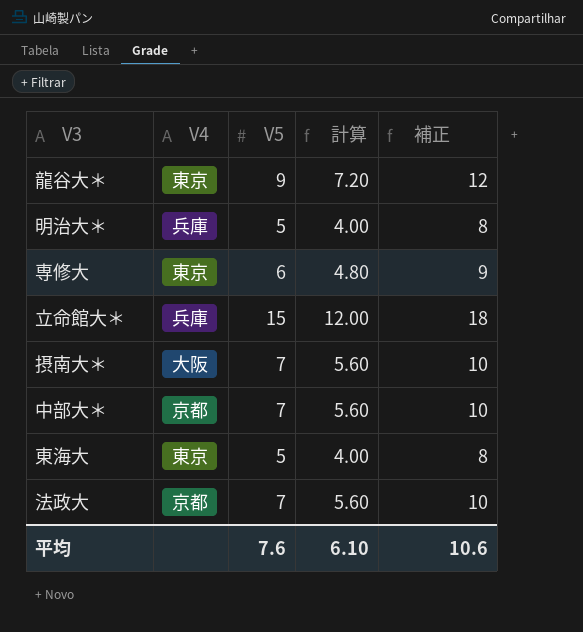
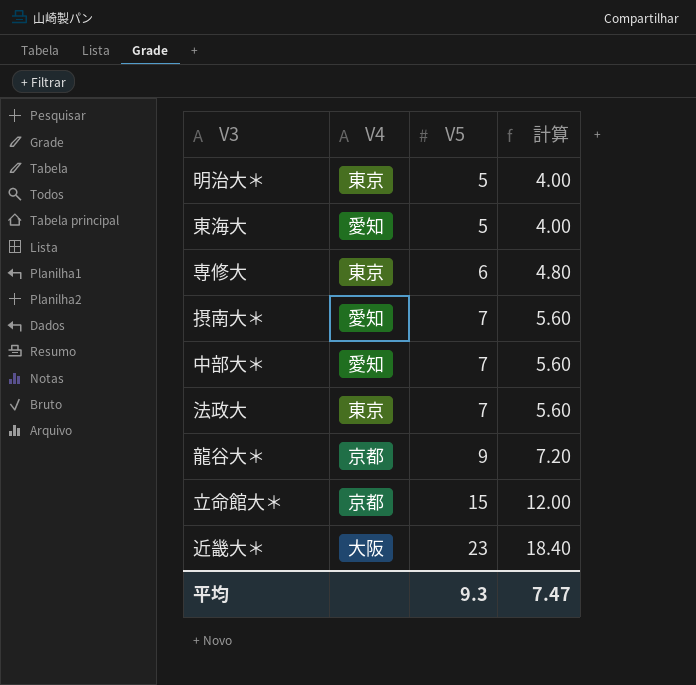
row order: none -> V5 ascending
column 補正 | formula: [V5] + 3 -> none
明治大＊ | V4: 兵庫 -> 東京
東海大 | V4: 東京 -> 愛知
摂南大＊ | V4: 大阪 -> 愛知
中部大＊ | V4: 京都 -> 愛知
法政大 | V4: 京都 -> 東京
龍谷大＊ | V4: 東京 -> 京都
立命館大＊ | V4: 兵庫 -> 京都
row 近畿大＊: none -> 大阪 | 23 | 18.40
平均 | V5: 7.6 -> 9.3
平均 | 計算: 6.10 -> 7.47

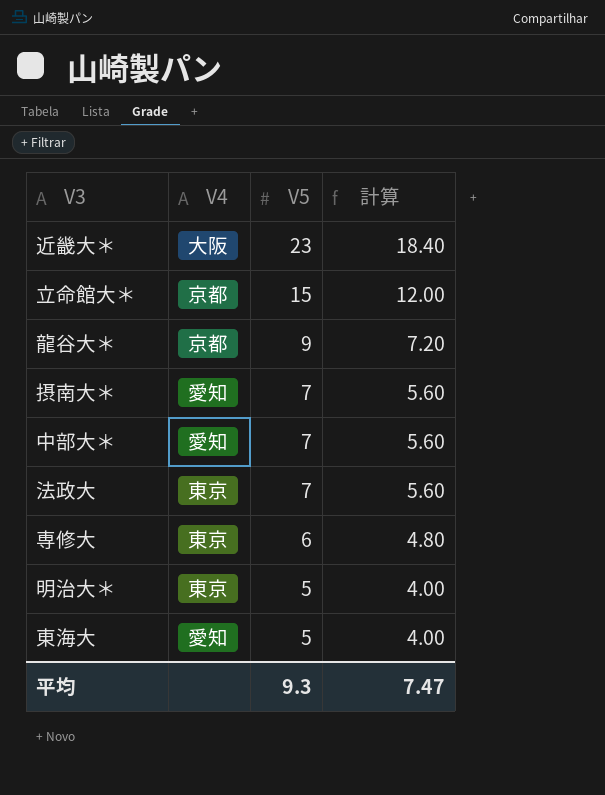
row order: V5 ascending -> V5 descending

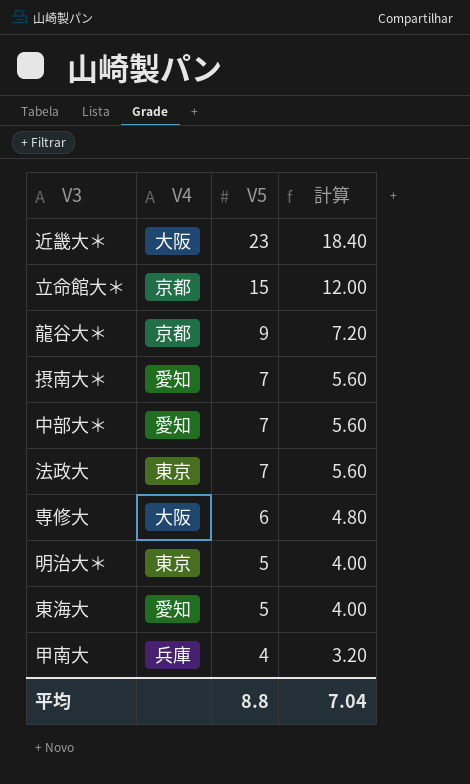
専修大 | V4: 東京 -> 大阪
row 甲南大: none -> 兵庫 | 4 | 3.20
平均 | V5: 9.3 -> 8.8
平均 | 計算: 7.47 -> 7.04

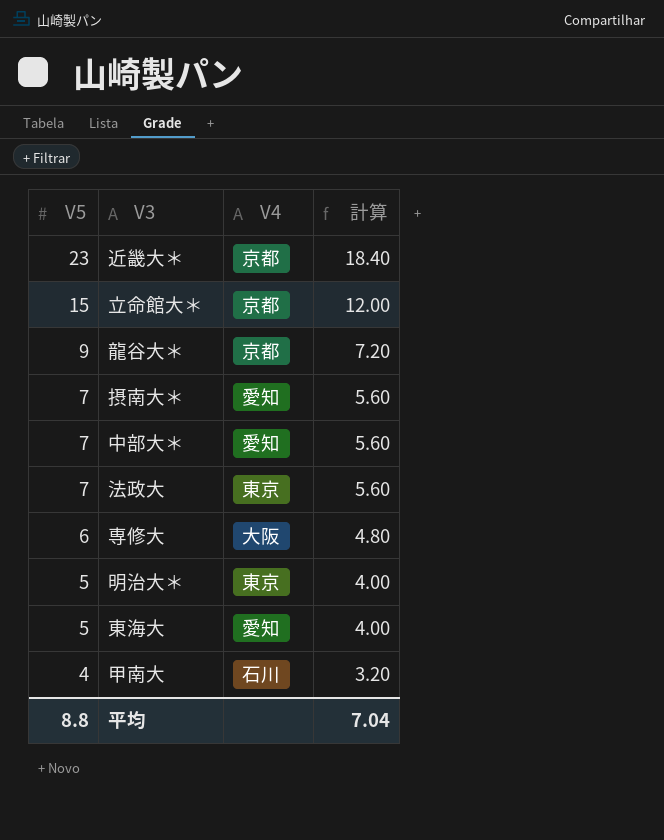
column V5 | position: 3 -> 1
近畿大＊ | V4: 大阪 -> 京都
甲南大 | V4: 兵庫 -> 石川

